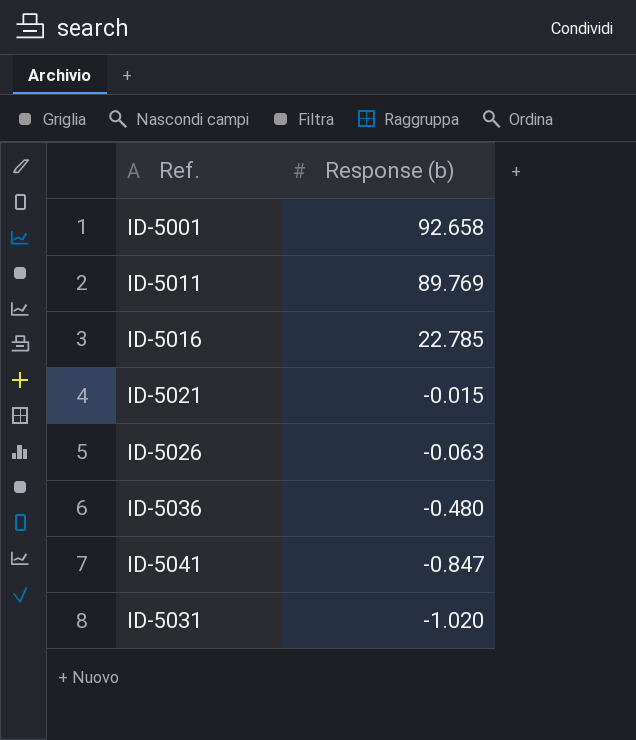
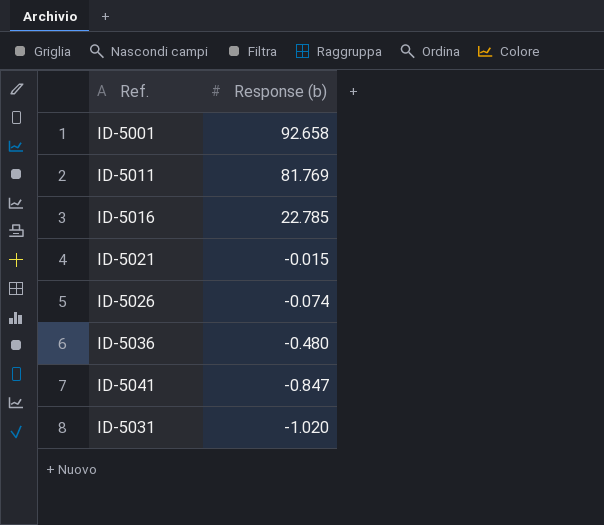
ID-5011 | Response (b): 89.769 -> 81.769
ID-5026 | Response (b): -0.063 -> -0.074

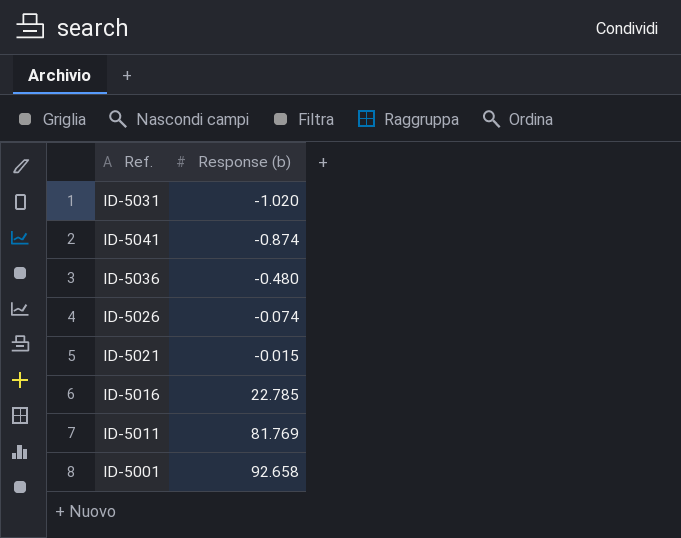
row order: Response (b) descending -> Response (b) ascending
ID-5041 | Response (b): -0.847 -> -0.874

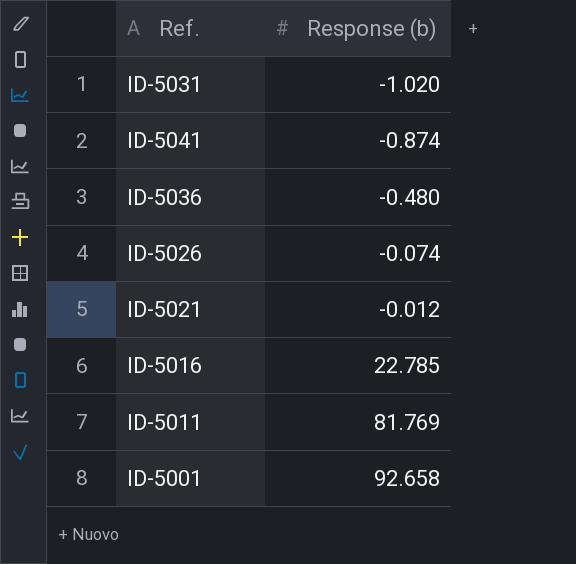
ID-5021 | Response (b): -0.015 -> -0.012

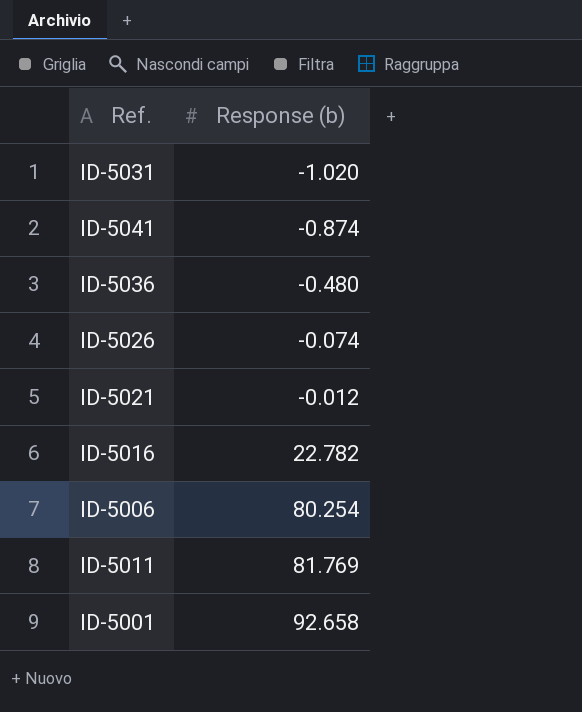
ID-5016 | Response (b): 22.785 -> 22.782
row ID-5006: none -> 80.254

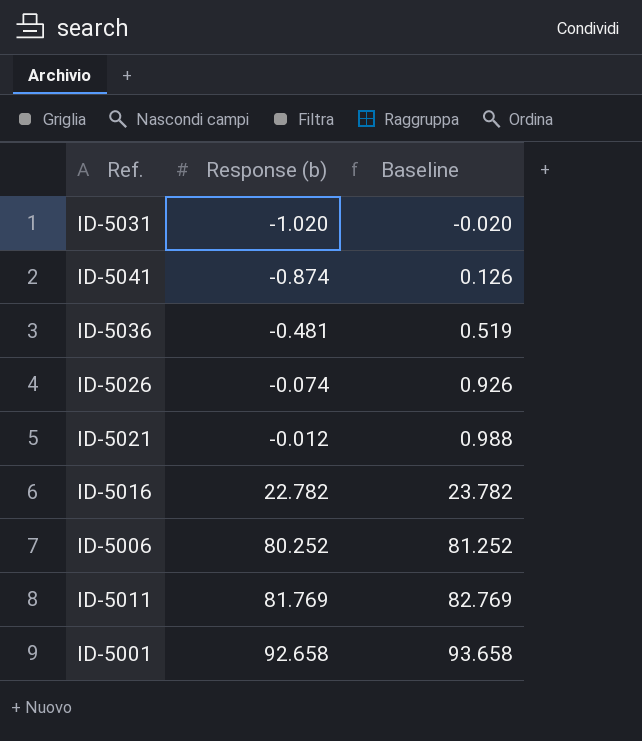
column Baseline | formula: none -> [Response (b)] + 1
ID-5036 | Response (b): -0.480 -> -0.481
ID-5006 | Response (b): 80.254 -> 80.252

